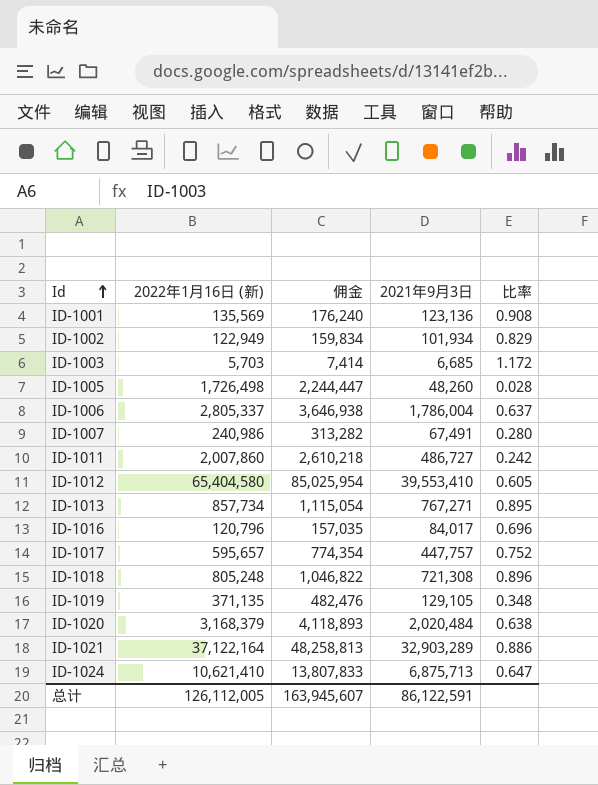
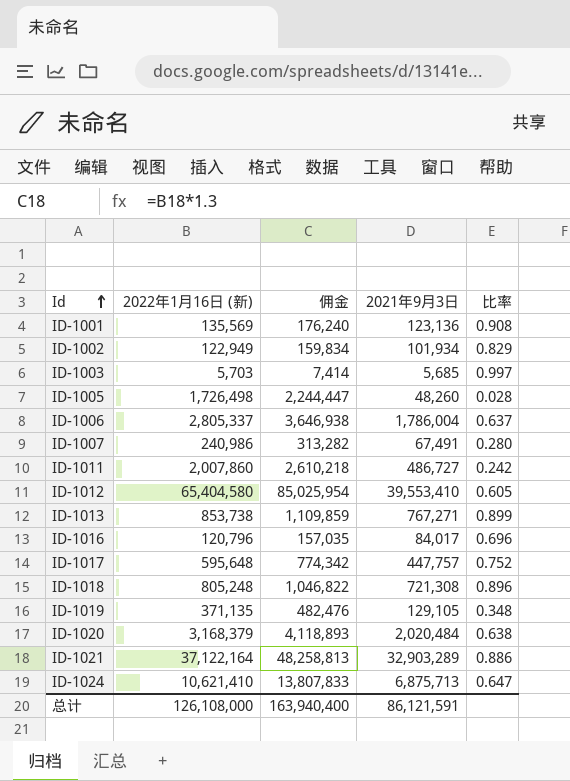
ID-1003 | 2021年9月3日: 6,685 -> 5,685
ID-1003 | 比率: 1.172 -> 0.997
ID-1013 | 2022年1月16日 (新): 857,734 -> 853,738
ID-1013 | 佣金: 1,115,054 -> 1,109,859
ID-1013 | 比率: 0.895 -> 0.899
ID-1017 | 2022年1月16日 (新): 595,657 -> 595,648
ID-1017 | 佣金: 774,354 -> 774,342
总计 | 2022年1月16日 (新): 126,112,005 -> 126,108,000
总计 | 佣金: 163,945,607 -> 163,940,400
总计 | 2021年9月3日: 86,122,591 -> 86,121,591

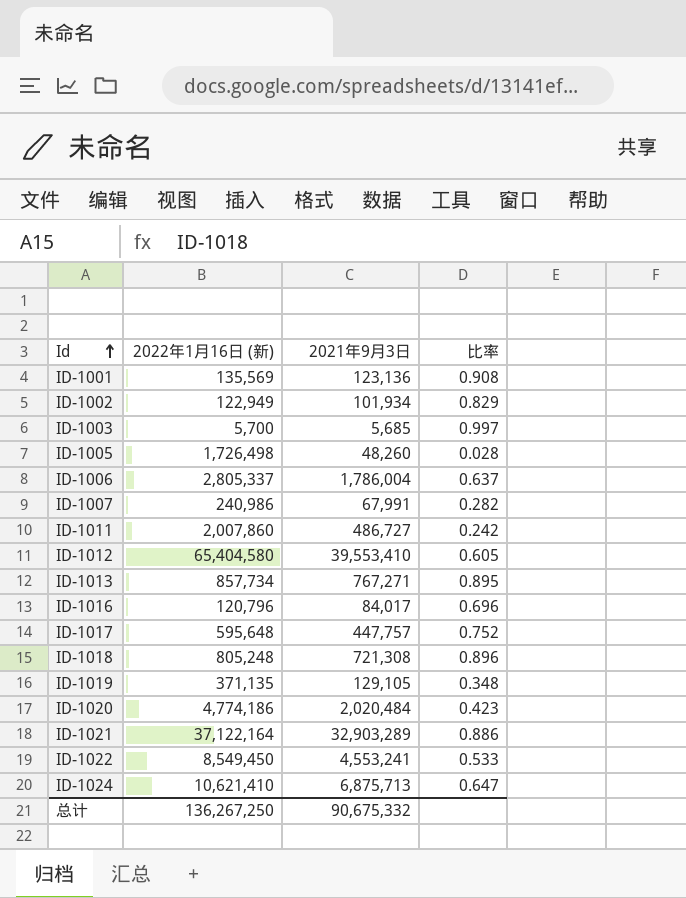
column 佣金 | formula: [2022年1月16日 (新)] * 1.3 -> none
ID-1003 | 2022年1月16日 (新): 5,703 -> 5,700
ID-1007 | 2021年9月3日: 67,491 -> 67,991
ID-1007 | 比率: 0.280 -> 0.282
ID-1013 | 2022年1月16日 (新): 853,738 -> 857,734
ID-1013 | 比率: 0.899 -> 0.895
ID-1020 | 2022年1月16日 (新): 3,168,379 -> 4,774,186
ID-1020 | 比率: 0.638 -> 0.423
row ID-1022: none -> 8,549,450 | 4,553,241 | 0.533
总计 | 2022年1月16日 (新): 126,108,000 -> 136,267,250
总计 | 2021年9月3日: 86,121,591 -> 90,675,332

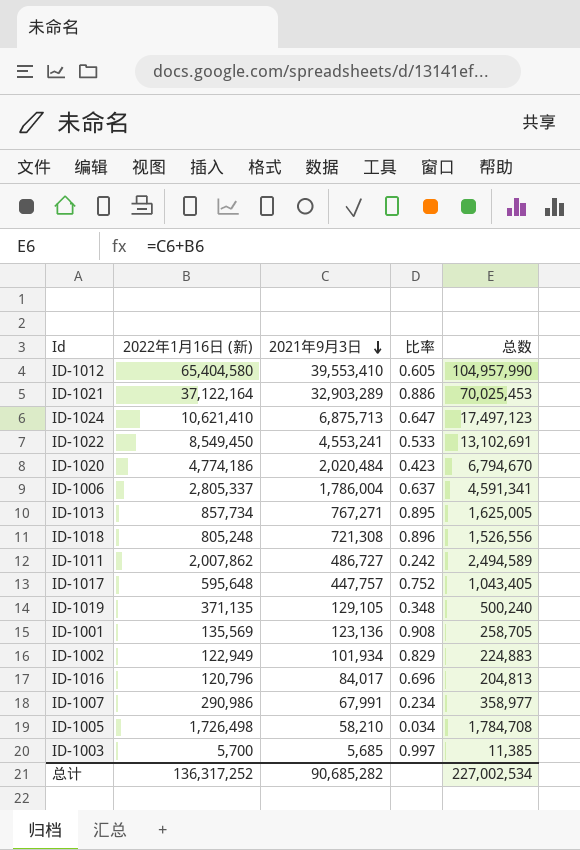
row order: Id ascending -> 2021年9月3日 descending
column 总数 | formula: none -> [2022年1月16日 (新)] + [2021年9月3日]
ID-1011 | 2022年1月16日 (新): 2,007,860 -> 2,007,862
ID-1007 | 2022年1月16日 (新): 240,986 -> 290,986
ID-1007 | 比率: 0.282 -> 0.234
ID-1005 | 2021年9月3日: 48,260 -> 58,210
ID-1005 | 比率: 0.028 -> 0.034
总计 | 2022年1月16日 (新): 136,267,250 -> 136,317,252
总计 | 2021年9月3日: 90,675,332 -> 90,685,282

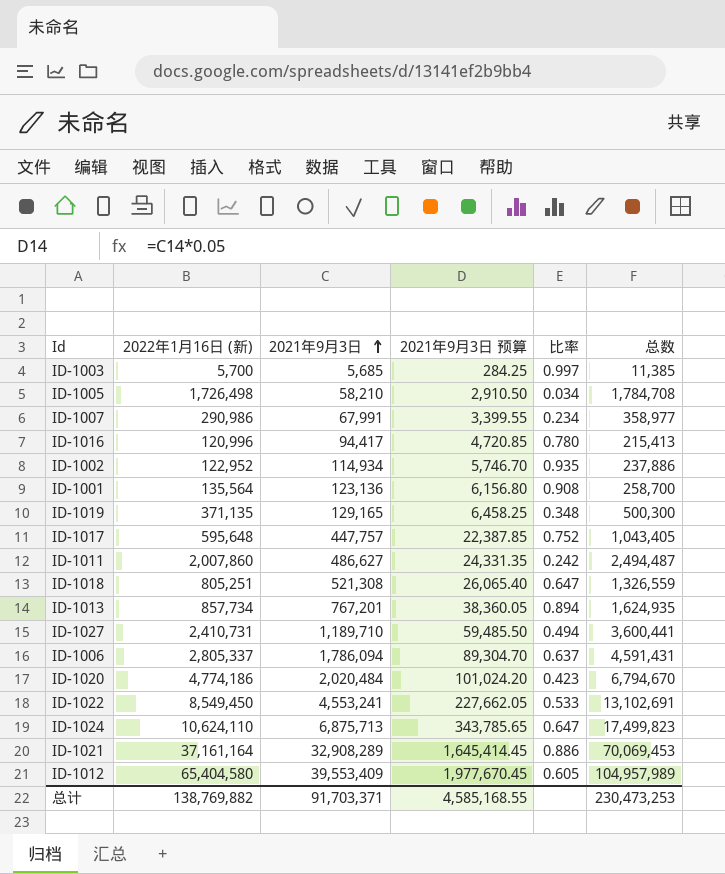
row order: 2021年9月3日 descending -> 2021年9月3日 ascending
column 2021年9月3日 预算 | formula: none -> [2021年9月3日] * 0.05
ID-1016 | 2022年1月16日 (新): 120,796 -> 120,996
ID-1016 | 2021年9月3日: 84,017 -> 94,417
ID-1016 | 比率: 0.696 -> 0.780
ID-1016 | 总数: 204,813 -> 215,413
ID-1002 | 2022年1月16日 (新): 122,949 -> 122,952
ID-1002 | 2021年9月3日: 101,934 -> 114,934
ID-1002 | 比率: 0.829 -> 0.935
ID-1002 | 总数: 224,883 -> 237,886
ID-1001 | 2022年1月16日 (新): 135,569 -> 135,564
ID-1001 | 总数: 258,705 -> 258,700
ID-1019 | 2021年9月3日: 129,105 -> 129,165
ID-1019 | 总数: 500,240 -> 500,300
ID-1011 | 2022年1月16日 (新): 2,007,862 -> 2,007,860
ID-1011 | 2021年9月3日: 486,727 -> 486,627
ID-1011 | 总数: 2,494,589 -> 2,494,487
ID-1018 | 2022年1月16日 (新): 805,248 -> 805,251
ID-1018 | 2021年9月3日: 721,308 -> 521,308
ID-1018 | 比率: 0.896 -> 0.647
ID-1018 | 总数: 1,526,556 -> 1,326,559
ID-1013 | 2021年9月3日: 767,271 -> 767,201
ID-1013 | 比率: 0.895 -> 0.894
ID-1013 | 总数: 1,625,005 -> 1,624,935
row ID-1027: none -> 2,410,731 | 1,189,710 | 59,485.50 | 0.494 | 3,600,441
ID-1006 | 2021年9月3日: 1,786,004 -> 1,786,094
ID-1006 | 总数: 4,591,341 -> 4,591,431
ID-1024 | 2022年1月16日 (新): 10,621,410 -> 10,624,110
ID-1024 | 总数: 17,497,123 -> 17,499,823
ID-1021 | 2022年1月16日 (新): 37,122,164 -> 37,161,164
ID-1021 | 2021年9月3日: 32,903,289 -> 32,908,289
ID-1021 | 总数: 70,025,453 -> 70,069,453
ID-1012 | 2021年9月3日: 39,553,410 -> 39,553,409
ID-1012 | 总数: 104,957,990 -> 104,957,989
总计 | 2022年1月16日 (新): 136,317,252 -> 138,769,882
总计 | 2021年9月3日: 90,685,282 -> 91,703,371
总计 | 总数: 227,002,534 -> 230,473,253

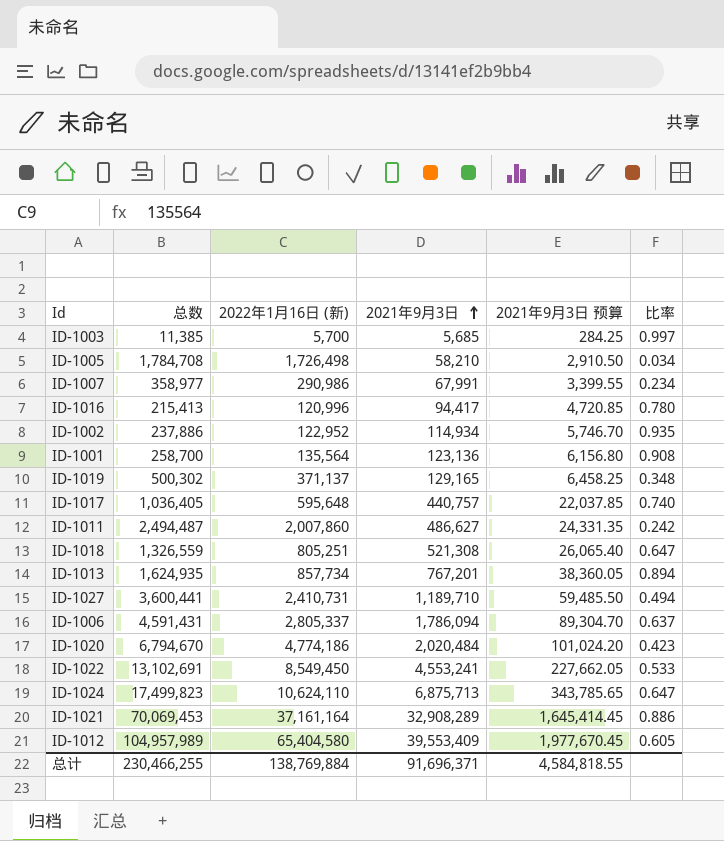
column 总数 | position: 6 -> 2
ID-1019 | 总数: 500,300 -> 500,302
ID-1019 | 2022年1月16日 (新): 371,135 -> 371,137
ID-1017 | 总数: 1,043,405 -> 1,036,405
ID-1017 | 2021年9月3日: 447,757 -> 440,757
ID-1017 | 2021年9月3日 预算: 22,387.85 -> 22,037.85
ID-1017 | 比率: 0.752 -> 0.740
总计 | 总数: 230,473,253 -> 230,466,255
总计 | 2022年1月16日 (新): 138,769,882 -> 138,769,884
总计 | 2021年9月3日: 91,703,371 -> 91,696,371
总计 | 2021年9月3日 预算: 4,585,168.55 -> 4,584,818.55

